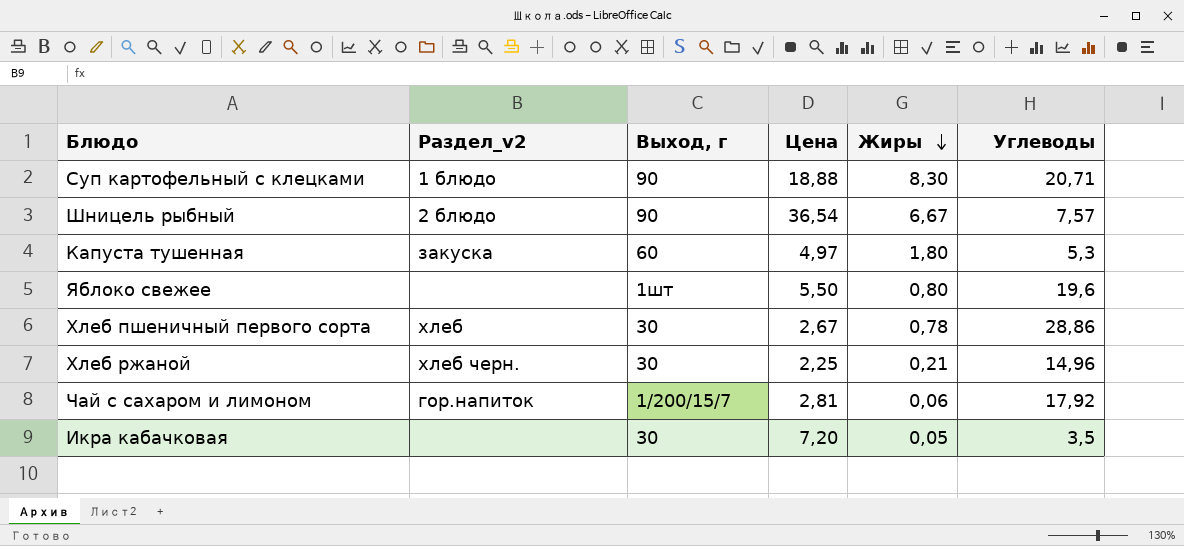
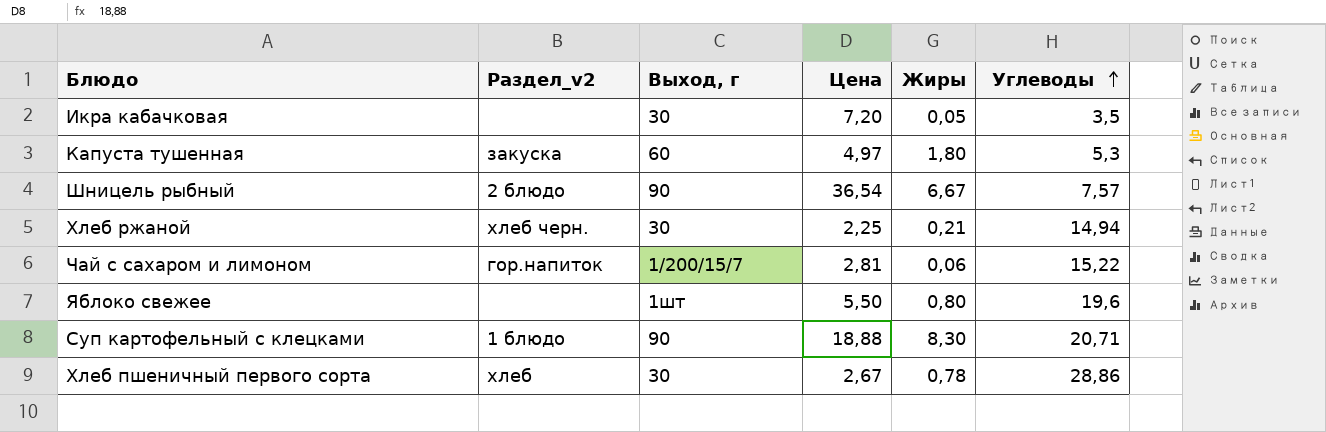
row order: Жиры descending -> Углеводы ascending
Хлеб ржаной | Углеводы: 14,96 -> 14,94
Чай с сахаром и лимоном | Углеводы: 17,92 -> 15,22

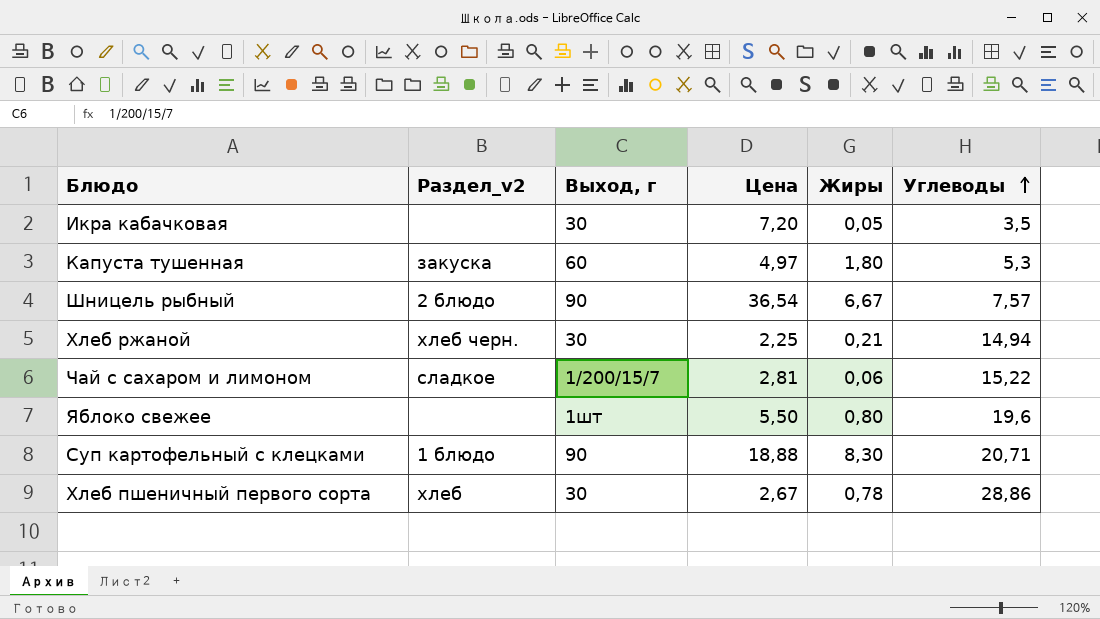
Чай с сахаром и лимоном | Раздел_v2: гор.напиток -> сладкое

